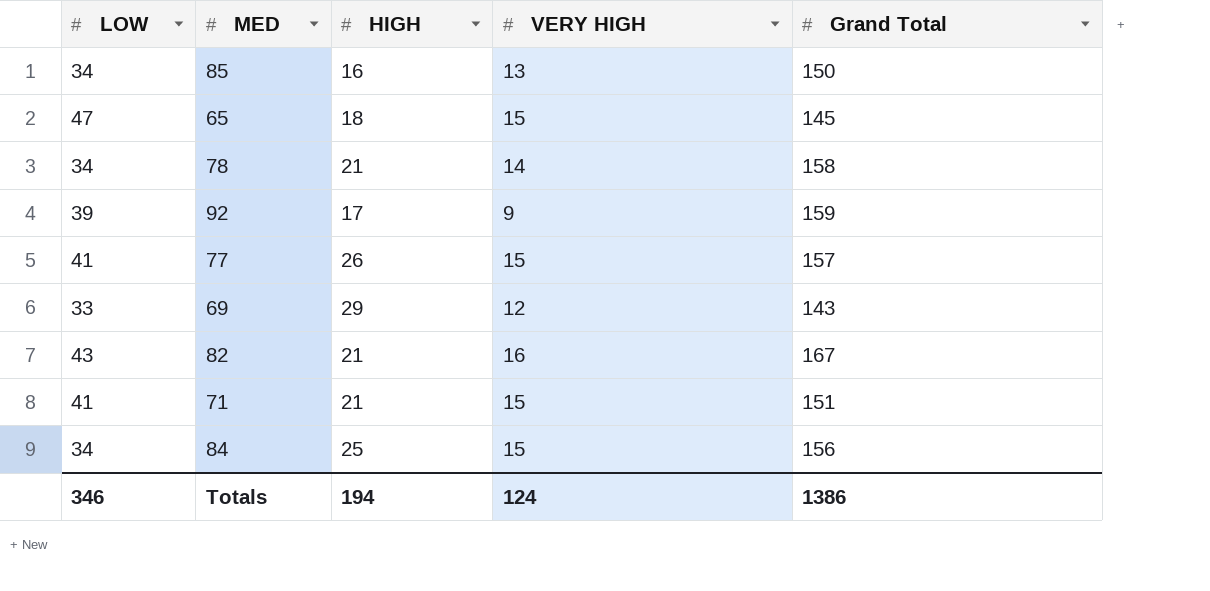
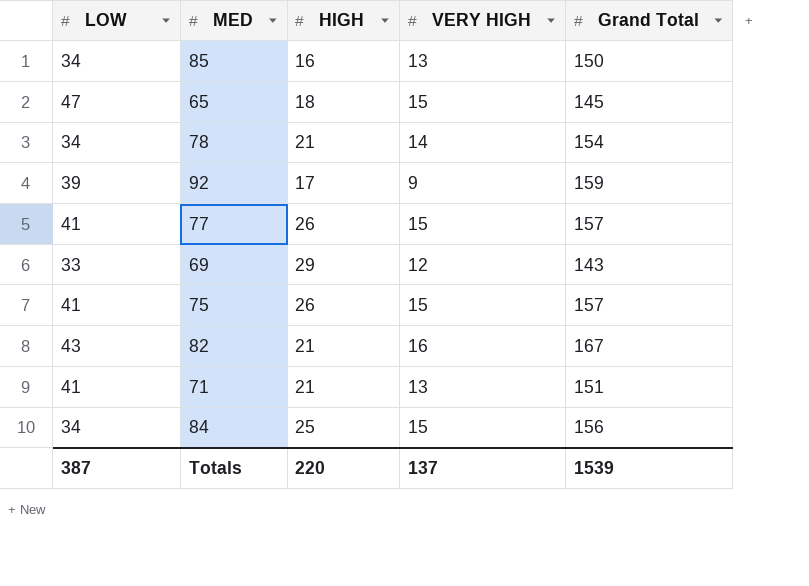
78 | Grand Total: 158 -> 154
row 75: none -> 41 | 26 | 15 | 157
71 | VERY HIGH: 15 -> 13
Totals | LOW: 346 -> 387
Totals | HIGH: 194 -> 220
Totals | VERY HIGH: 124 -> 137
Totals | Grand Total: 1386 -> 1539

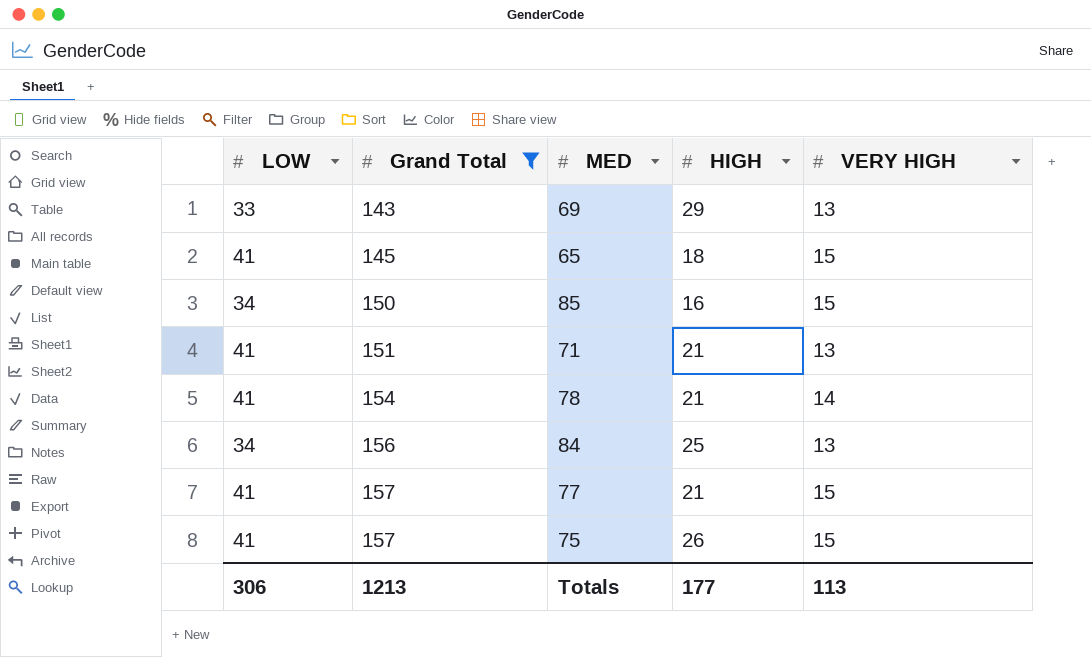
filter: none -> Grand Total <= 157
row order: none -> Grand Total ascending
column Grand Total | position: 5 -> 2
69 | VERY HIGH: 12 -> 13
65 | LOW: 47 -> 41
85 | VERY HIGH: 13 -> 15
78 | LOW: 34 -> 41
84 | VERY HIGH: 15 -> 13
77 | HIGH: 26 -> 21
Totals | LOW: 387 -> 306
Totals | Grand Total: 1539 -> 1213
Totals | HIGH: 220 -> 177
Totals | VERY HIGH: 137 -> 113

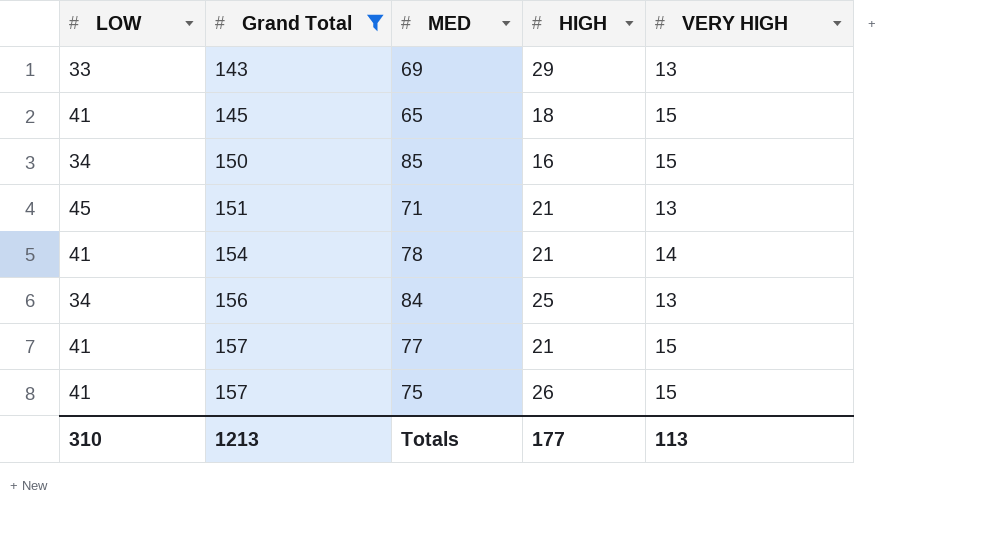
71 | LOW: 41 -> 45
Totals | LOW: 306 -> 310

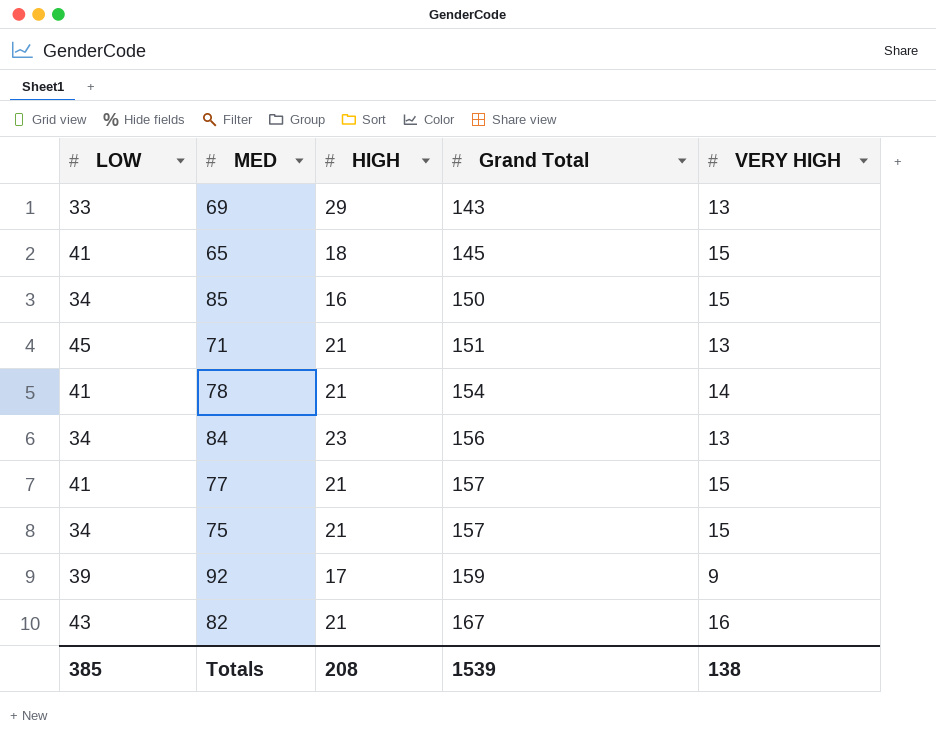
filter: Grand Total <= 157 -> none
column Grand Total | position: 2 -> 4
84 | HIGH: 25 -> 23
75 | LOW: 41 -> 34
75 | HIGH: 26 -> 21
Totals | LOW: 310 -> 385
Totals | HIGH: 177 -> 208
Totals | Grand Total: 1213 -> 1539
Totals | VERY HIGH: 113 -> 138

